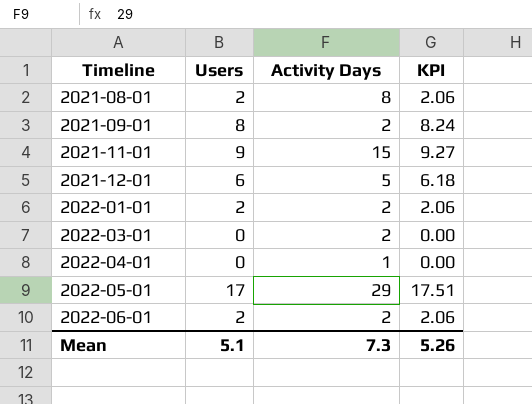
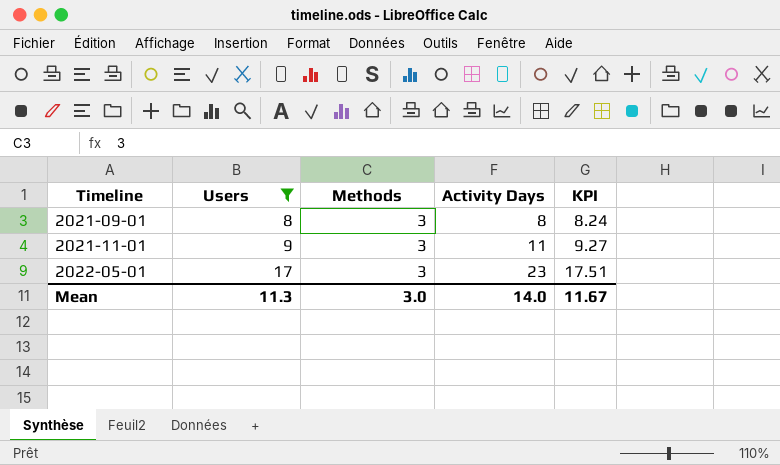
filter: none -> Users >= 8
column Methods | position: none -> 3
2021-09-01 | Activity Days: 2 -> 8
2021-11-01 | Activity Days: 15 -> 11
2022-05-01 | Activity Days: 29 -> 23
Mean | Users: 5.1 -> 11.3
Mean | Activity Days: 7.3 -> 14.0
Mean | KPI: 5.26 -> 11.67

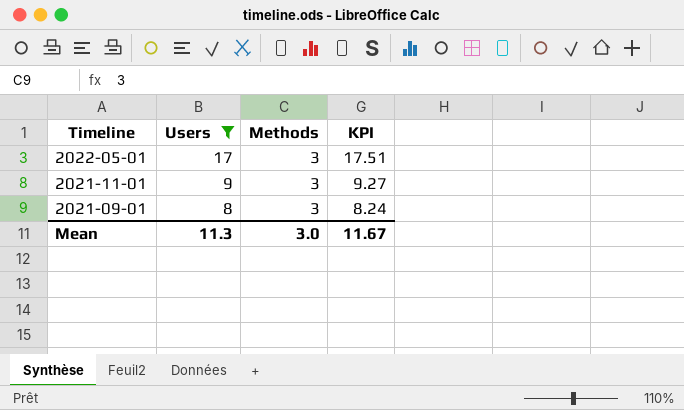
row order: Timeline ascending -> Timeline descending
column Activity Days | position: 4 -> none

